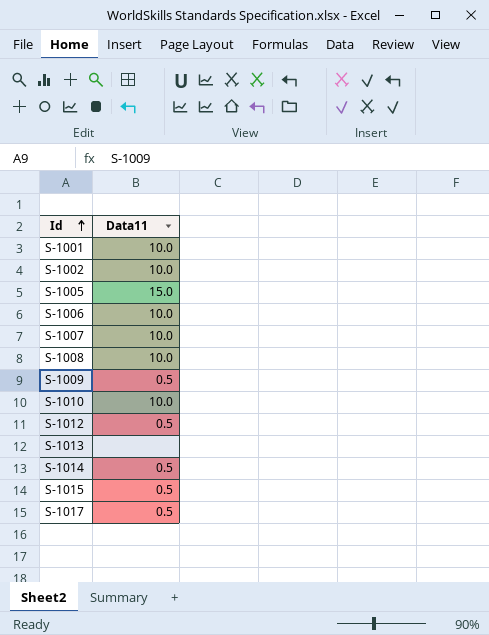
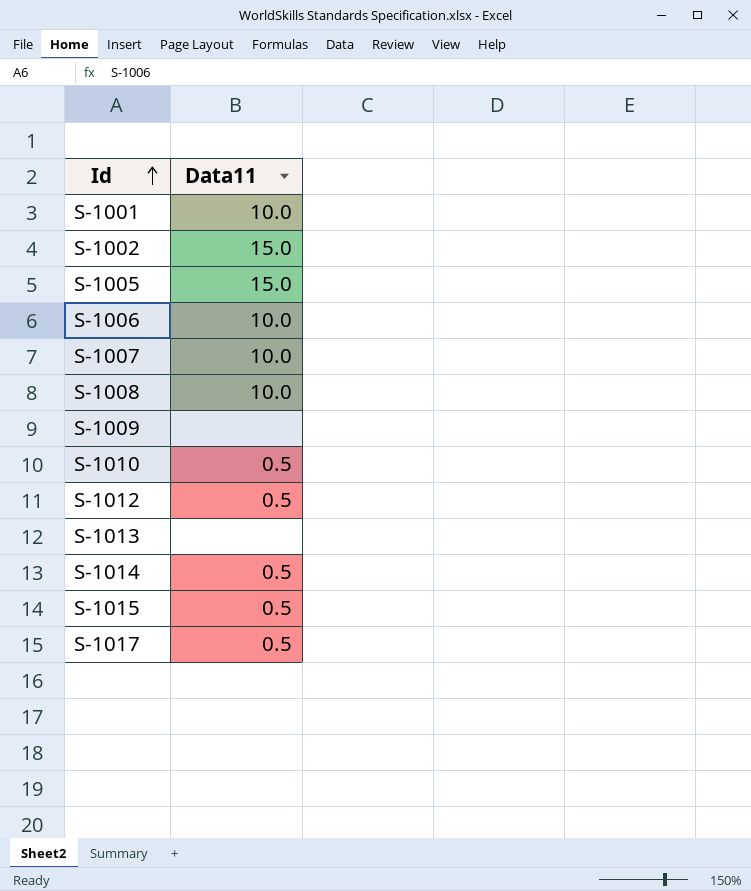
S-1002 | Data11: 10.0 -> 15.0
S-1009 | Data11: 0.5 -> none
S-1010 | Data11: 10.0 -> 0.5

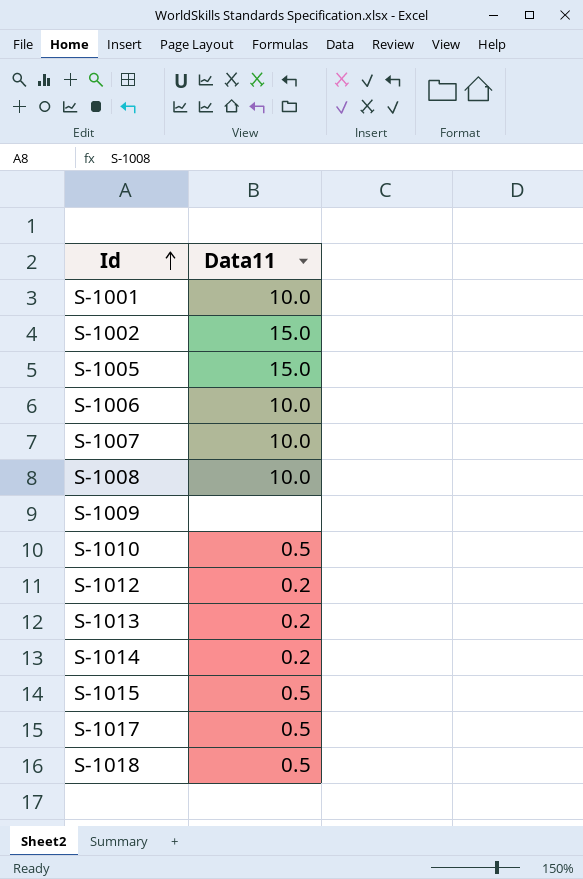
S-1012 | Data11: 0.5 -> 0.2
S-1013 | Data11: none -> 0.2
S-1014 | Data11: 0.5 -> 0.2
row S-1018: none -> 0.5

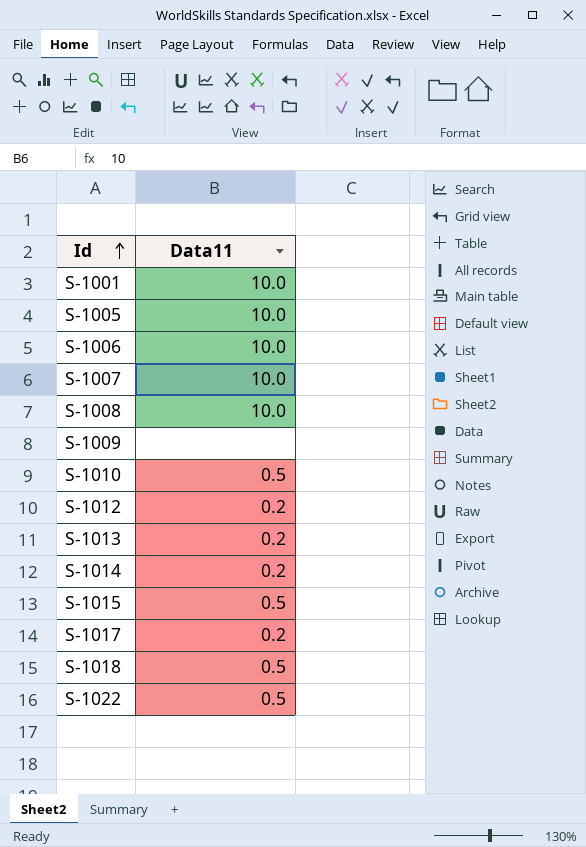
row S-1002: 15.0 -> none
S-1005 | Data11: 15.0 -> 10.0
S-1017 | Data11: 0.5 -> 0.2
row S-1022: none -> 0.5

